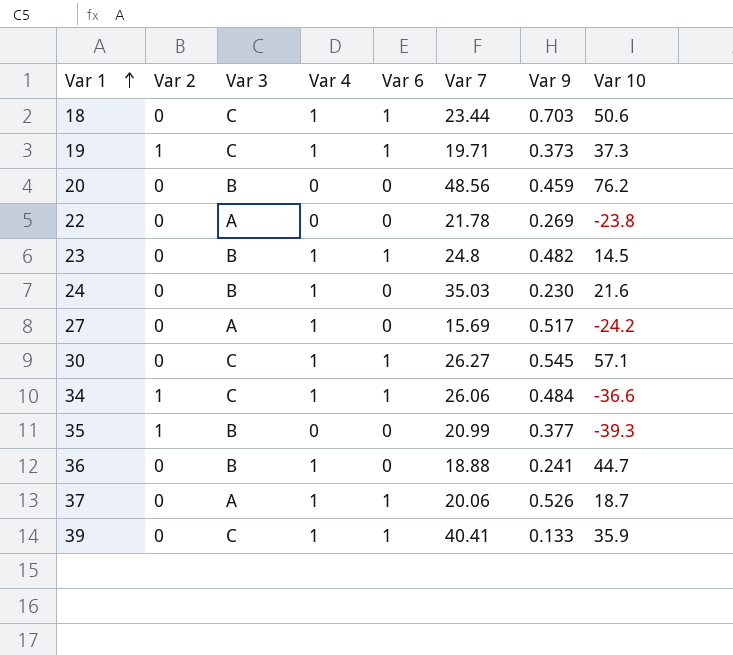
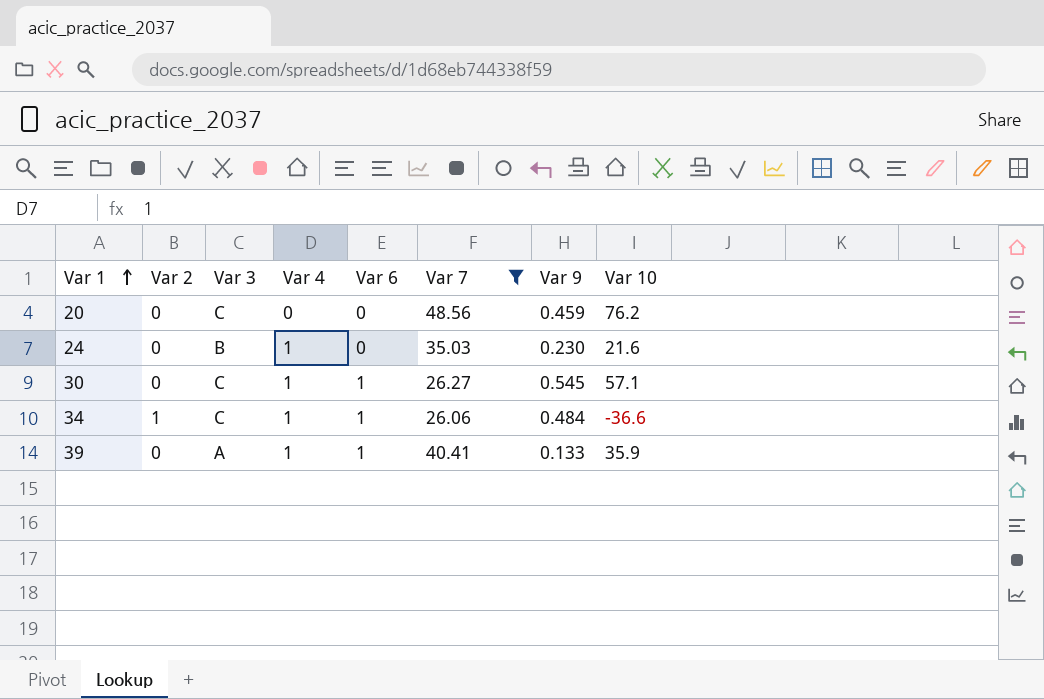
filter: none -> Var 7 >= 26.06
20 | Var 3: B -> C
39 | Var 3: C -> A

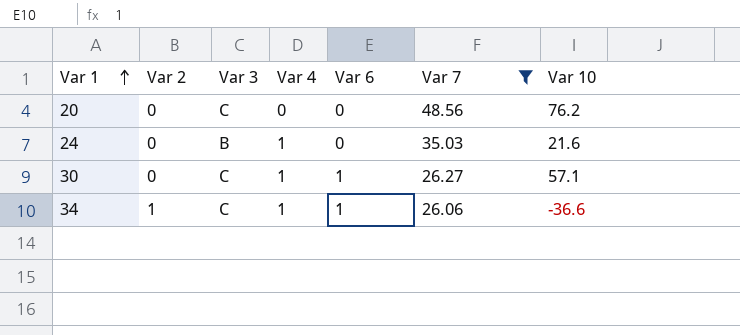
column Var 9 | position: 7 -> none
row 39: 0 | A | 1 | 1 | 40.41 | 0.133 | 35.9 -> none

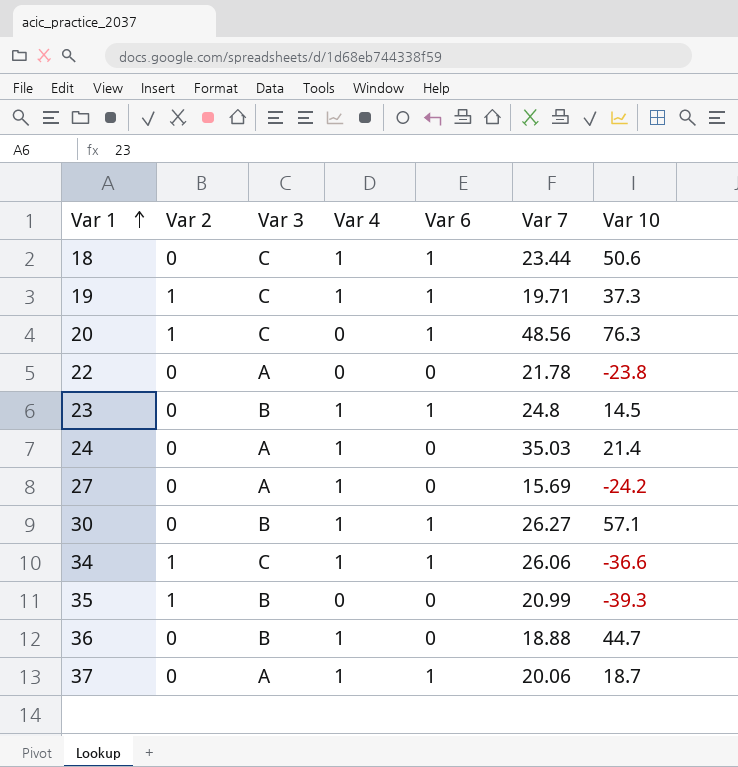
filter: Var 7 >= 26.06 -> none
20 | Var 2: 0 -> 1
20 | Var 6: 0 -> 1
20 | Var 10: 76.2 -> 76.3
24 | Var 3: B -> A
24 | Var 10: 21.6 -> 21.4
30 | Var 3: C -> B

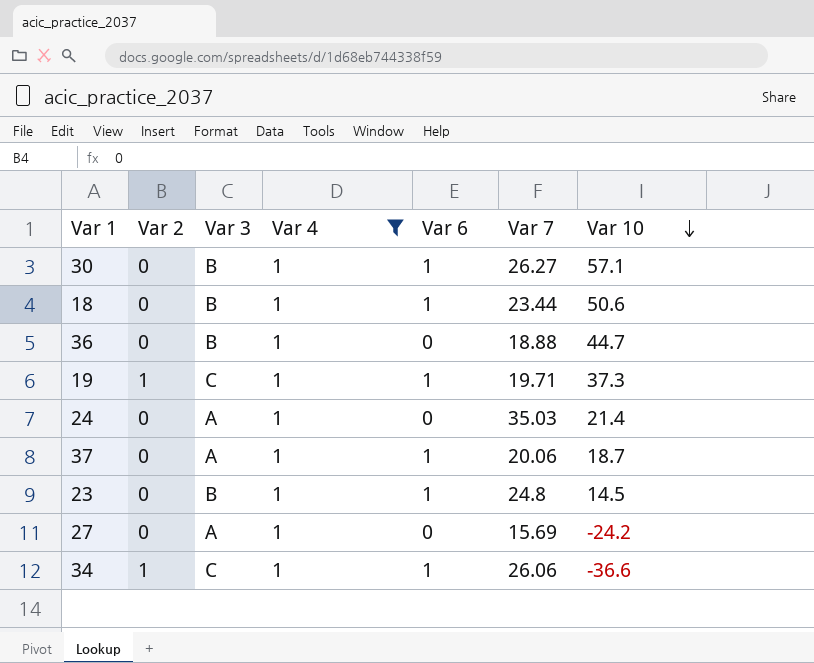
filter: none -> Var 4 = 1
row order: Var 1 ascending -> Var 10 descending
18 | Var 3: C -> B

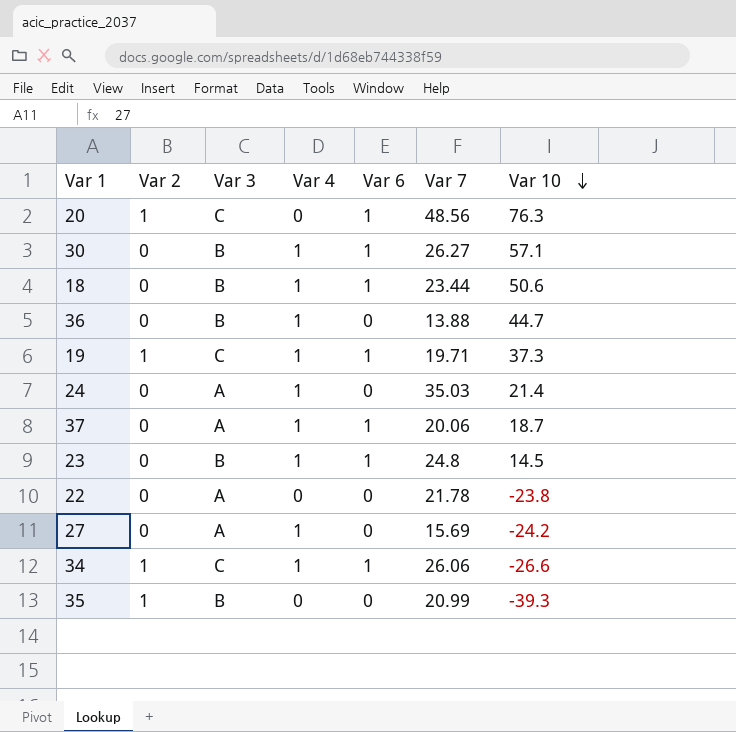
filter: Var 4 = 1 -> none
36 | Var 7: 18.88 -> 13.88
34 | Var 10: -36.6 -> -26.6

